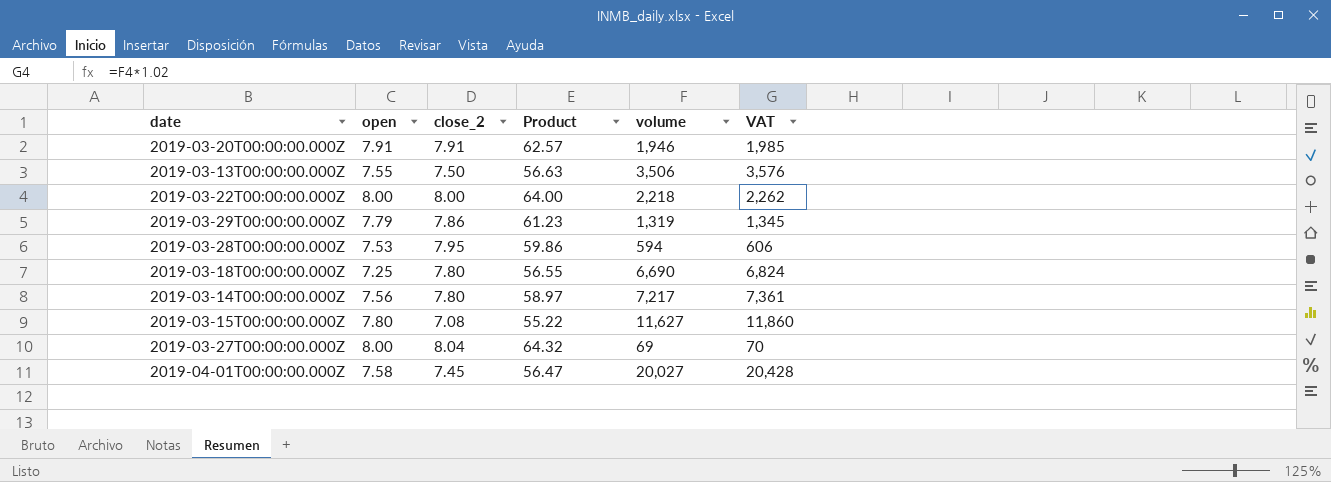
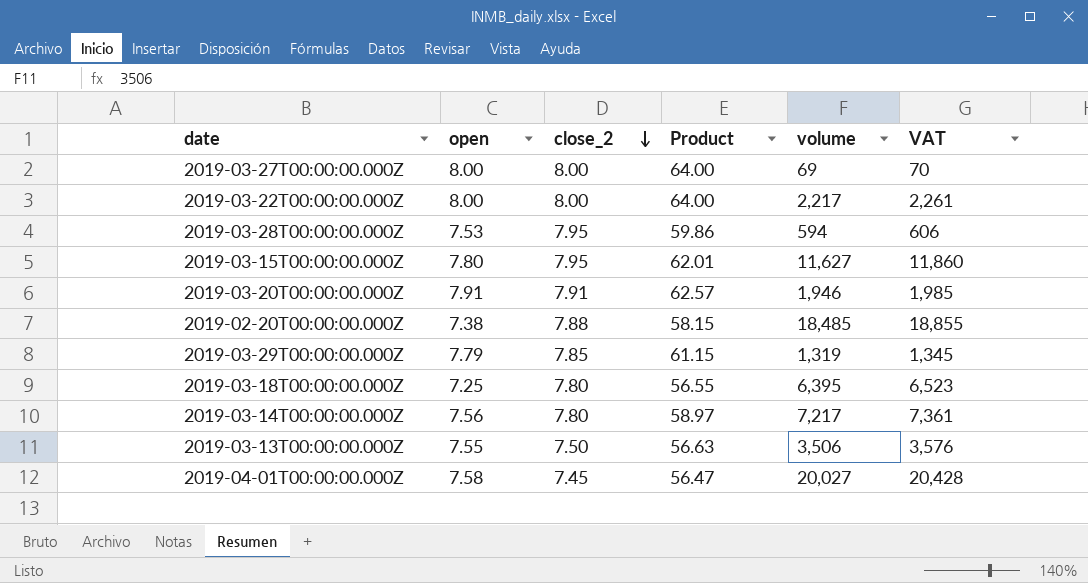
row order: none -> close_2 descending
2019-03-27T00:00:00.000Z | close_2: 8.04 -> 8.00
2019-03-27T00:00:00.000Z | Product: 64.32 -> 64.00
2019-03-22T00:00:00.000Z | volume: 2,218 -> 2,217
2019-03-22T00:00:00.000Z | VAT: 2,262 -> 2,261
2019-03-15T00:00:00.000Z | close_2: 7.08 -> 7.95
2019-03-15T00:00:00.000Z | Product: 55.22 -> 62.01
row 2019-02-20T00:00:00.000Z: none -> 7.38 | 7.88 | 58.15 | 18,485 | 18,855
2019-03-29T00:00:00.000Z | close_2: 7.86 -> 7.85
2019-03-29T00:00:00.000Z | Product: 61.23 -> 61.15
2019-03-18T00:00:00.000Z | volume: 6,690 -> 6,395
2019-03-18T00:00:00.000Z | VAT: 6,824 -> 6,523

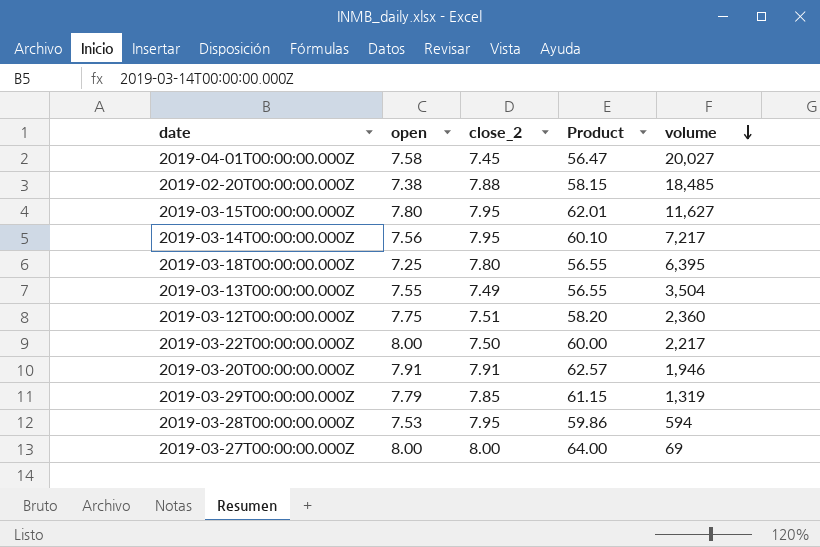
row order: close_2 descending -> volume descending
column VAT | formula: [volume] * 1.02 -> none
2019-03-14T00:00:00.000Z | close_2: 7.80 -> 7.95
2019-03-14T00:00:00.000Z | Product: 58.97 -> 60.10
2019-03-13T00:00:00.000Z | close_2: 7.50 -> 7.49
2019-03-13T00:00:00.000Z | Product: 56.63 -> 56.55
2019-03-13T00:00:00.000Z | volume: 3,506 -> 3,504
row 2019-03-12T00:00:00.000Z: none -> 7.75 | 7.51 | 58.20 | 2,360
2019-03-22T00:00:00.000Z | close_2: 8.00 -> 7.50
2019-03-22T00:00:00.000Z | Product: 64.00 -> 60.00

